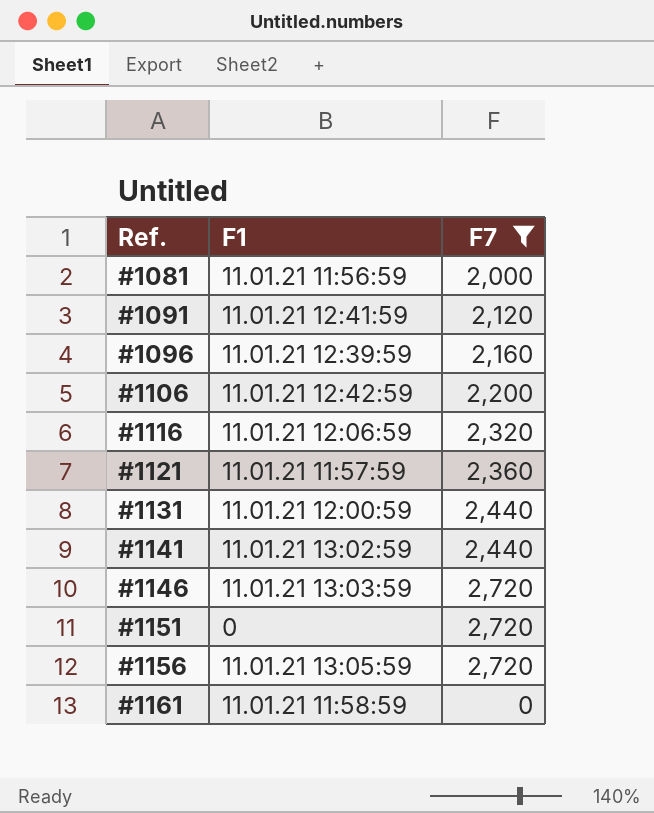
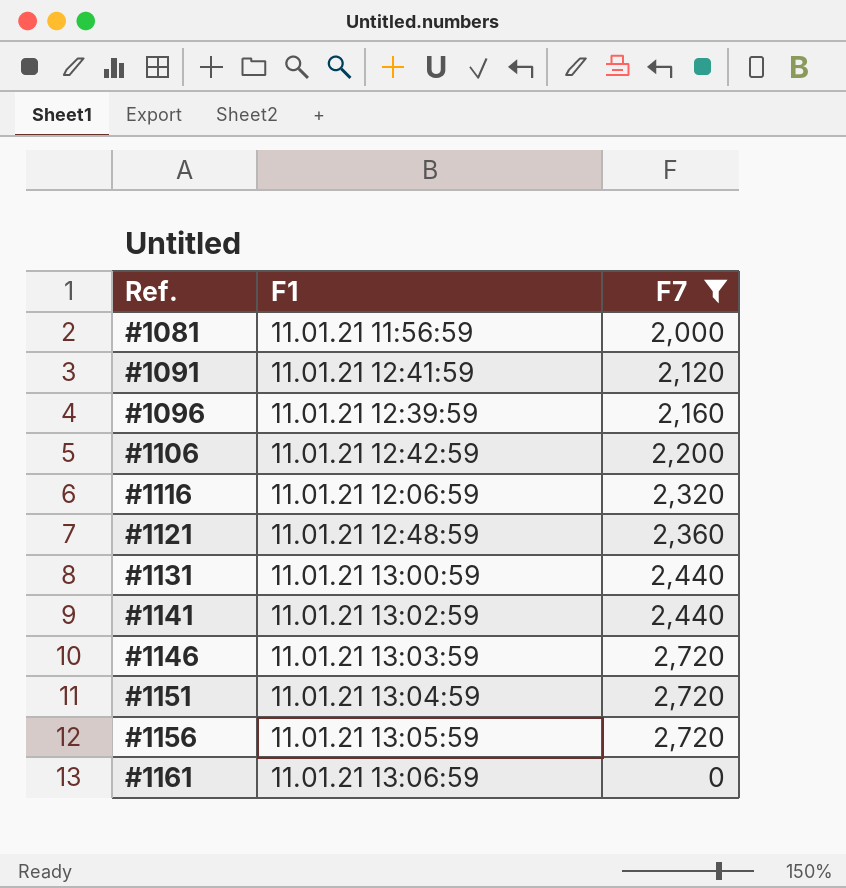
#1121 | F1: 11.01.21 11:57:59 -> 11.01.21 12:48:59
#1131 | F1: 11.01.21 12:00:59 -> 11.01.21 13:00:59
#1151 | F1: 0 -> 11.01.21 13:04:59
#1161 | F1: 11.01.21 11:58:59 -> 11.01.21 13:06:59

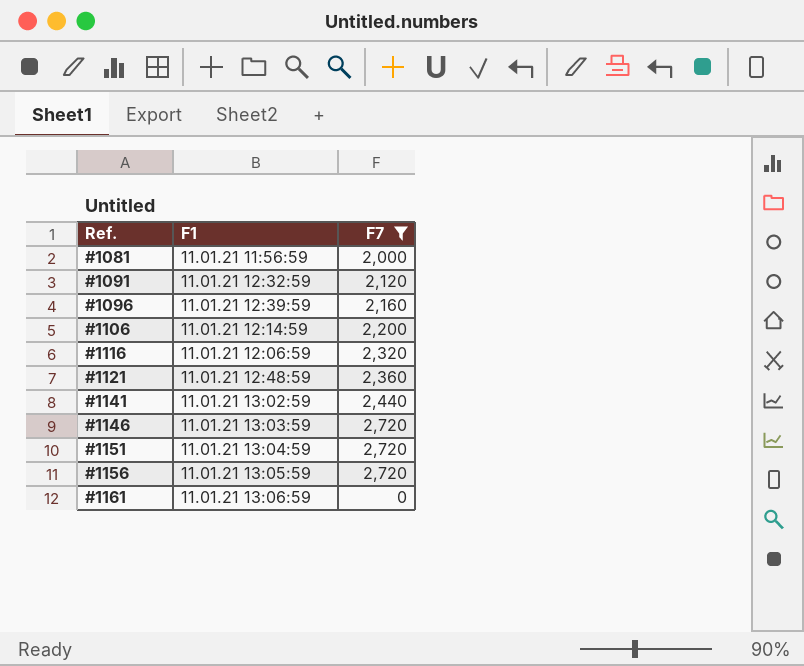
row #1131: 11.01.21 13:00:59 | 2,440 -> none
#1091 | F1: 11.01.21 12:41:59 -> 11.01.21 12:32:59
#1106 | F1: 11.01.21 12:42:59 -> 11.01.21 12:14:59

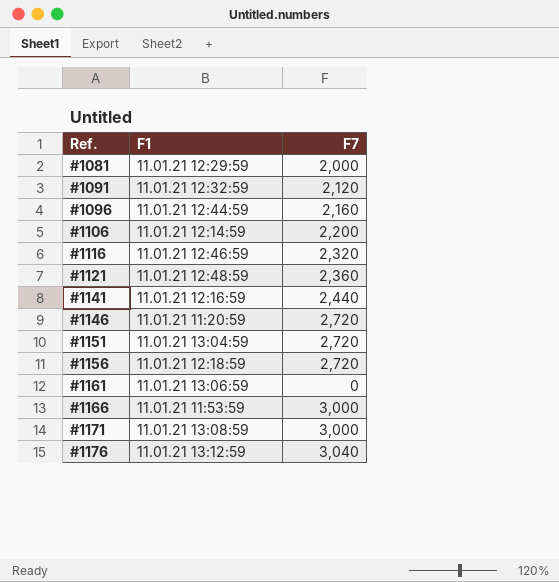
filter: F7 <= 2,720 -> none
#1081 | F1: 11.01.21 11:56:59 -> 11.01.21 12:29:59
#1096 | F1: 11.01.21 12:39:59 -> 11.01.21 12:44:59
#1116 | F1: 11.01.21 12:06:59 -> 11.01.21 12:46:59
#1141 | F1: 11.01.21 13:02:59 -> 11.01.21 12:16:59
#1146 | F1: 11.01.21 13:03:59 -> 11.01.21 11:20:59
#1156 | F1: 11.01.21 13:05:59 -> 11.01.21 12:18:59

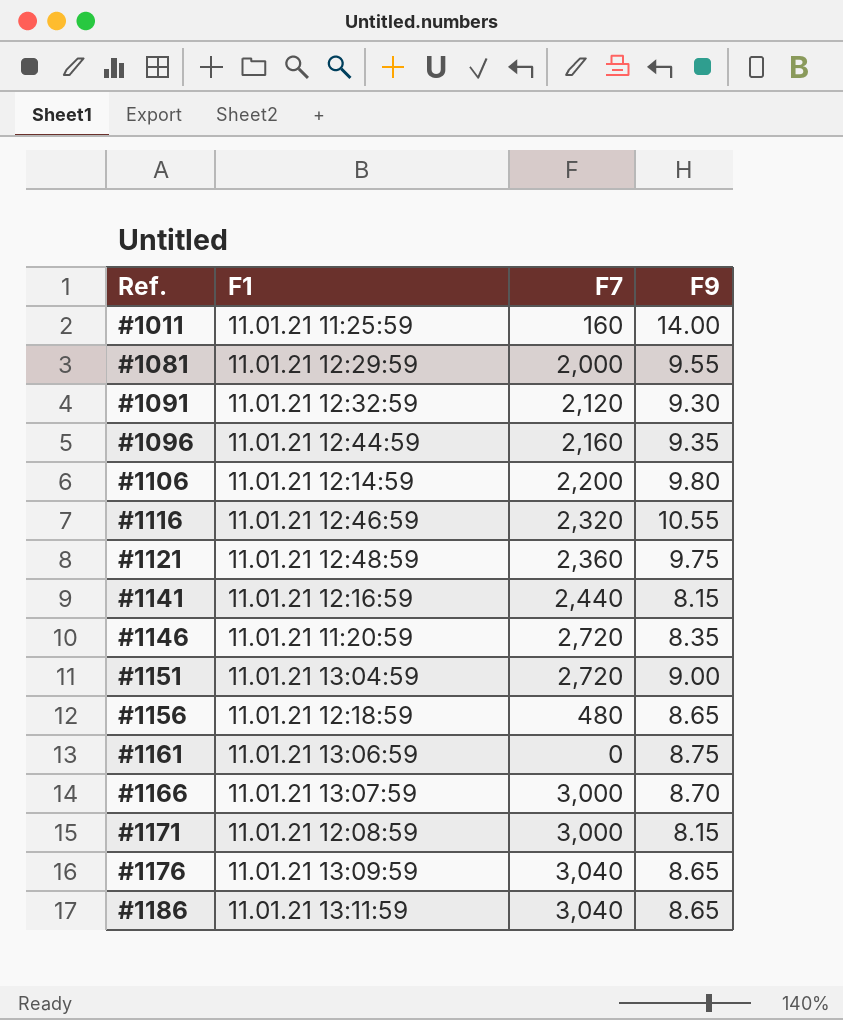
column F9 | position: none -> 4
row #1011: none -> 11.01.21 11:25:59 | 160 | 14.00
#1156 | F7: 2,720 -> 480
#1166 | F1: 11.01.21 11:53:59 -> 11.01.21 13:07:59
#1171 | F1: 11.01.21 13:08:59 -> 11.01.21 12:08:59
#1176 | F1: 11.01.21 13:12:59 -> 11.01.21 13:09:59
row #1186: none -> 11.01.21 13:11:59 | 3,040 | 8.65

